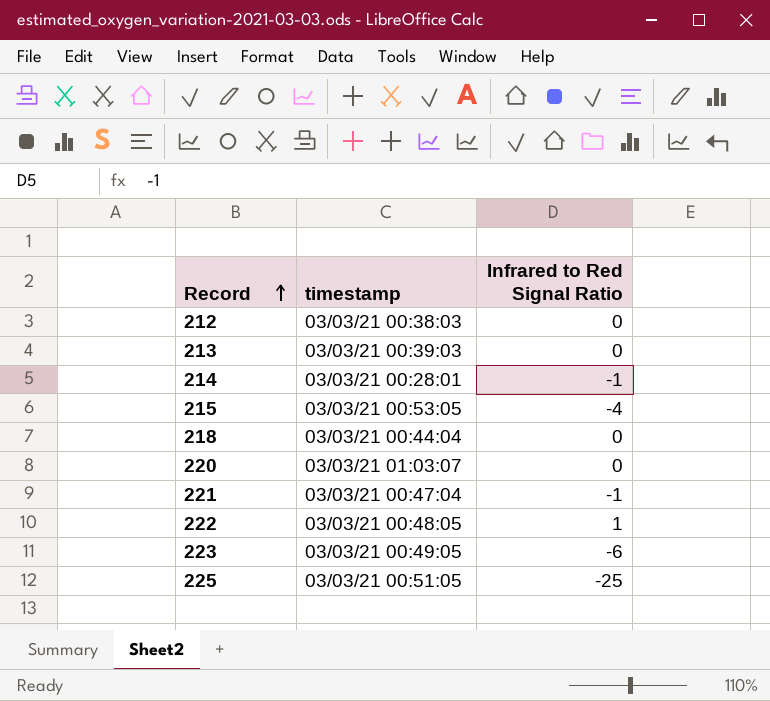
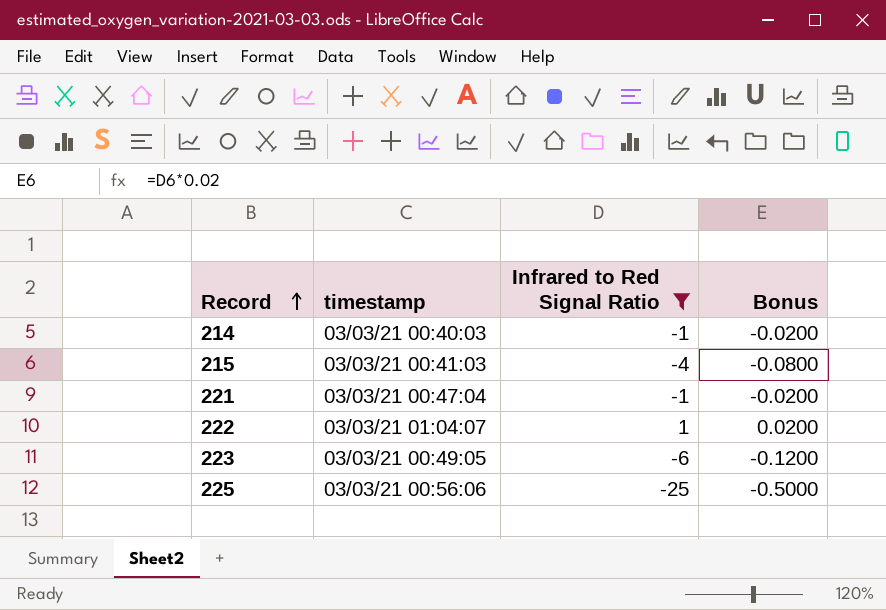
filter: none -> Infrared to Red Signal Ratio != 0
column Bonus | formula: none -> [Infrared to Red Signal Ratio] * 0.02
214 | timestamp: 03/03/21 00:28:01 -> 03/03/21 00:40:03
215 | timestamp: 03/03/21 00:53:05 -> 03/03/21 00:41:03
222 | timestamp: 03/03/21 00:48:05 -> 03/03/21 01:04:07
225 | timestamp: 03/03/21 00:51:05 -> 03/03/21 00:56:06

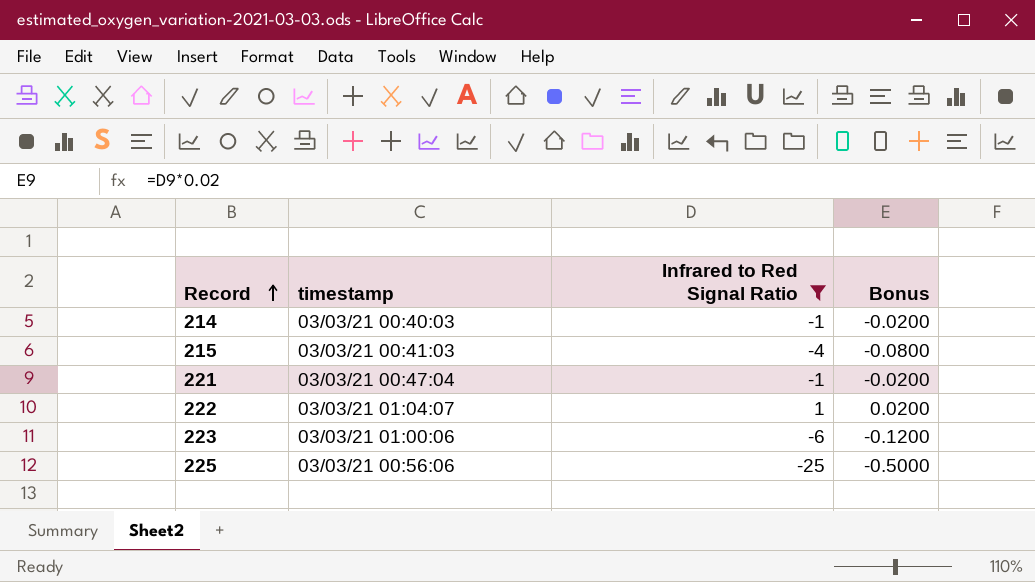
223 | timestamp: 03/03/21 00:49:05 -> 03/03/21 01:00:06

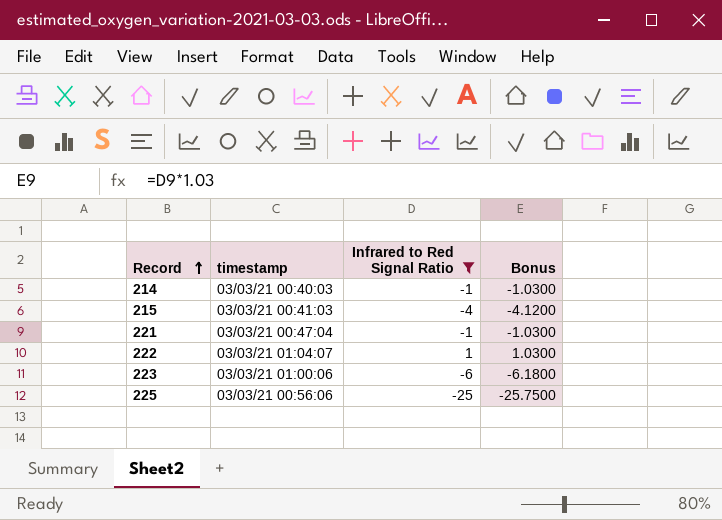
column Bonus | formula: [Infrared to Red Signal Ratio] * 0.02 -> [Infrared to Red Signal Ratio] * 1.03

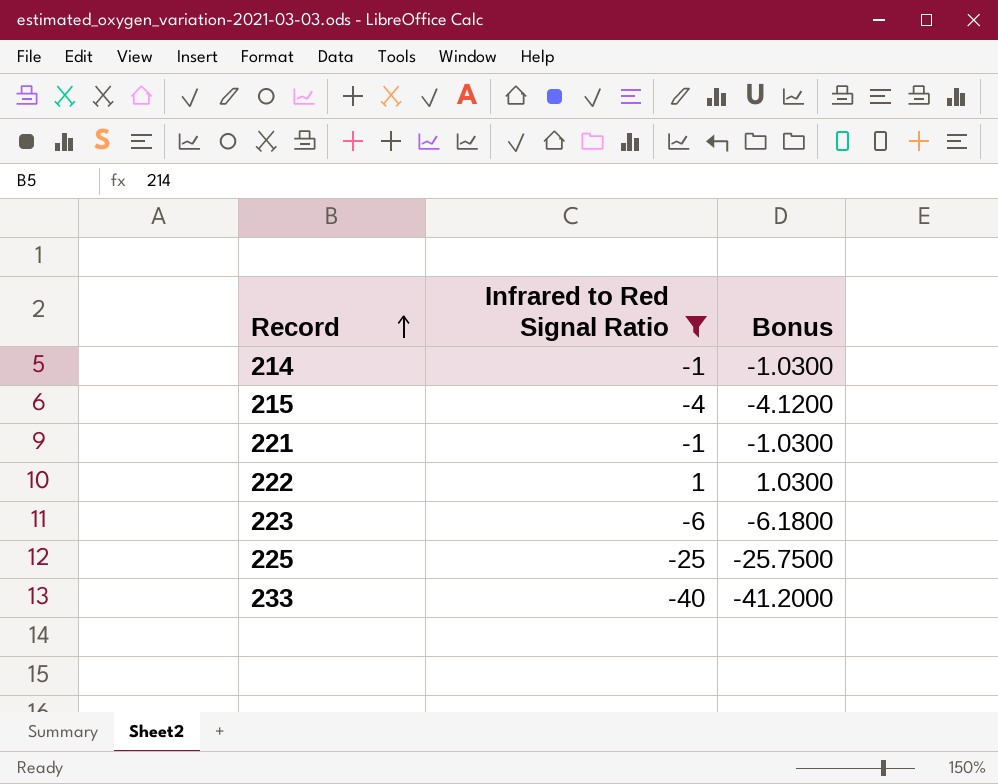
column timestamp | position: 2 -> none
row 233: none -> -40 | -41.2000

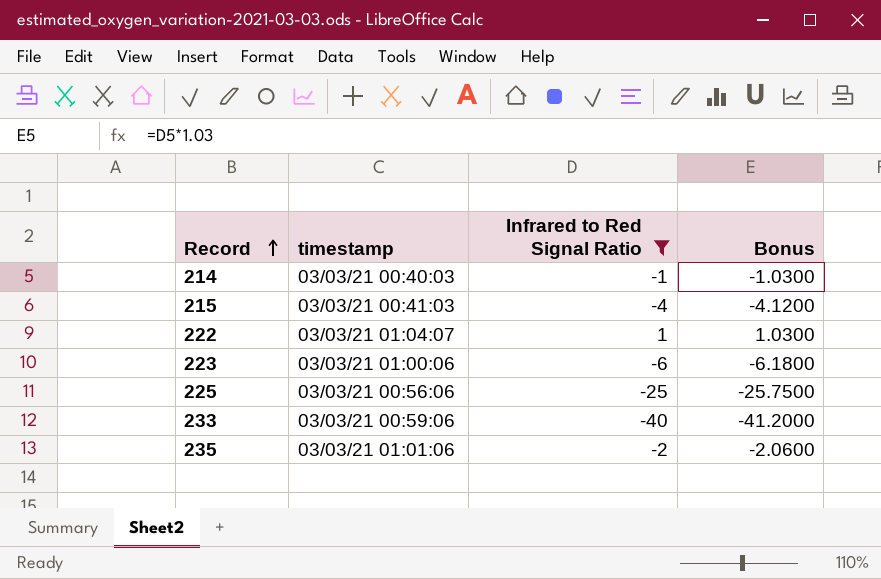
column timestamp | position: none -> 2
row 221: -1 | -1.0300 -> none
row 235: none -> 03/03/21 01:01:06 | -2 | -2.0600

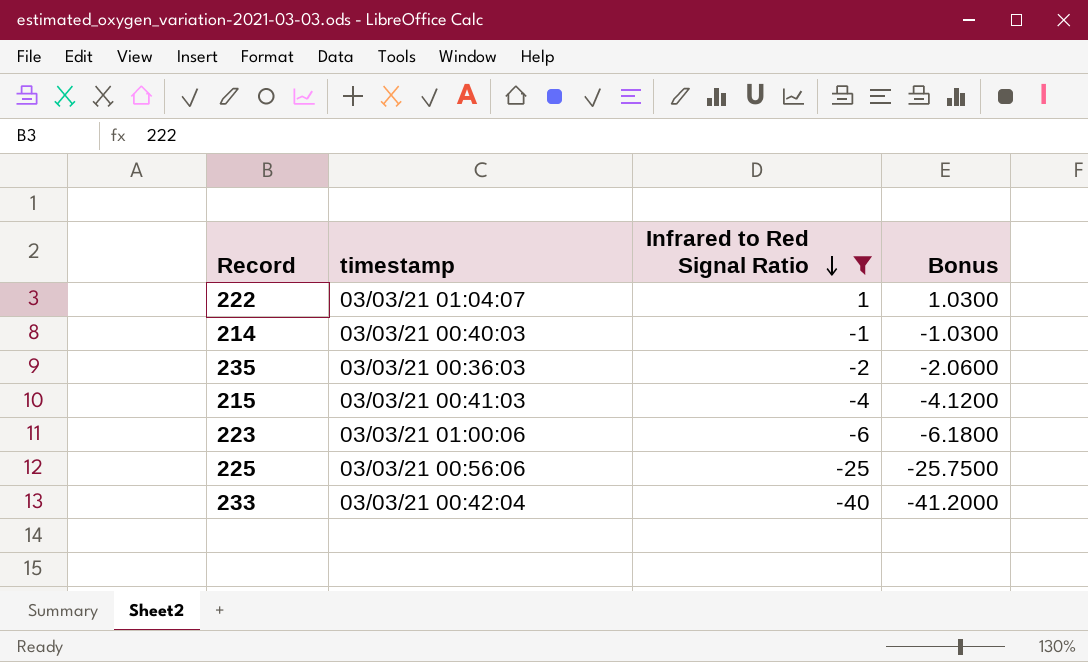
row order: Record ascending -> Infrared to Red Signal Ratio descending
235 | timestamp: 03/03/21 01:01:06 -> 03/03/21 00:36:03
233 | timestamp: 03/03/21 00:59:06 -> 03/03/21 00:42:04

